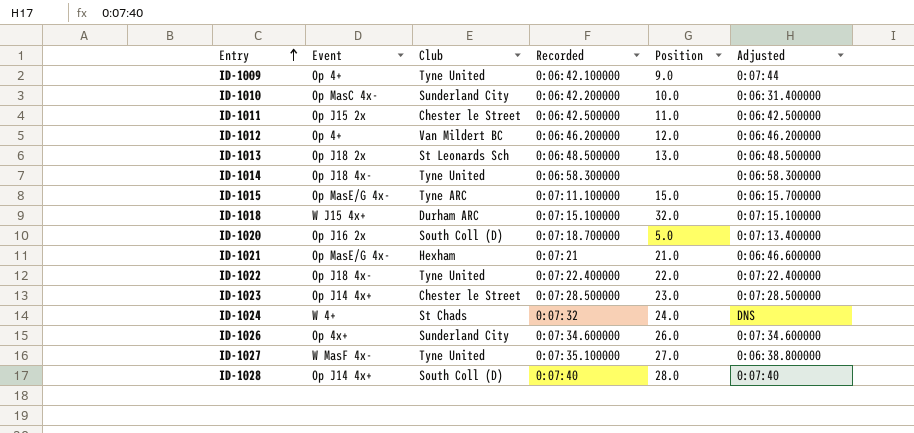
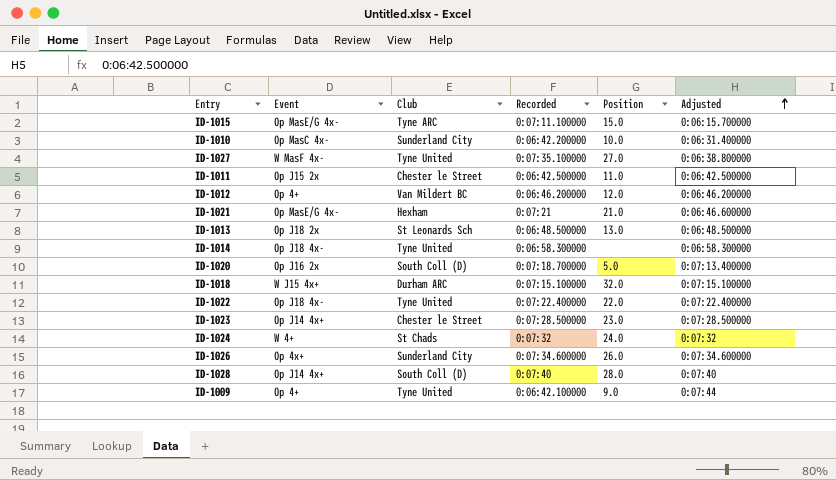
row order: Entry ascending -> Adjusted ascending
ID-1024 | Adjusted: DNS -> 0:07:32

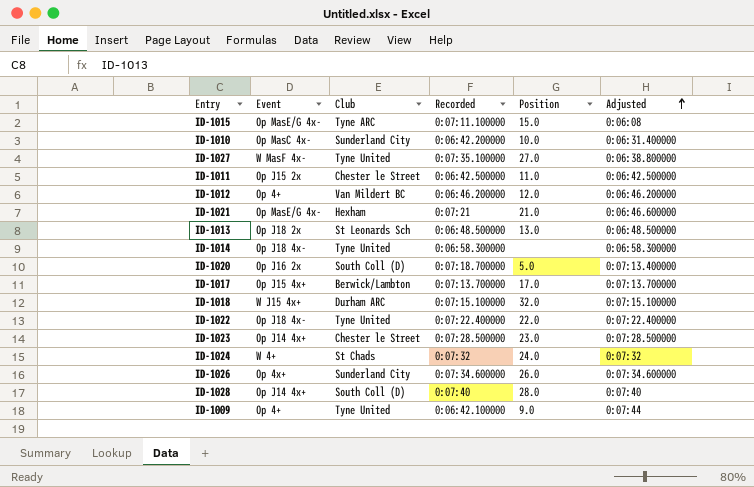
ID-1015 | Adjusted: 0:06:15.700000 -> 0:06:08
row ID-1017: none -> Op J15 4x+ | Berwick/Lambton | 0:07:13.700000 | 17.0 | 0:07:13.700000

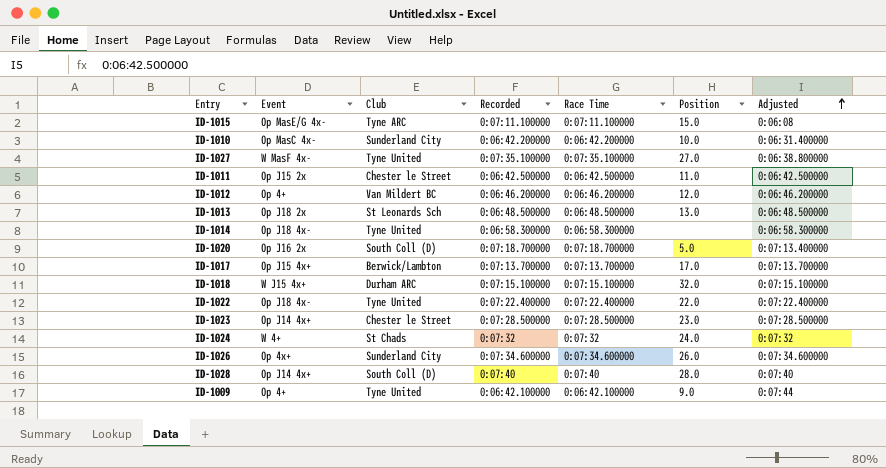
column Race Time | position: none -> 5
row ID-1021: Op MasE/G 4x- | Hexham | 0:07:21 | 21.0 | 0:06:46.600000 -> none

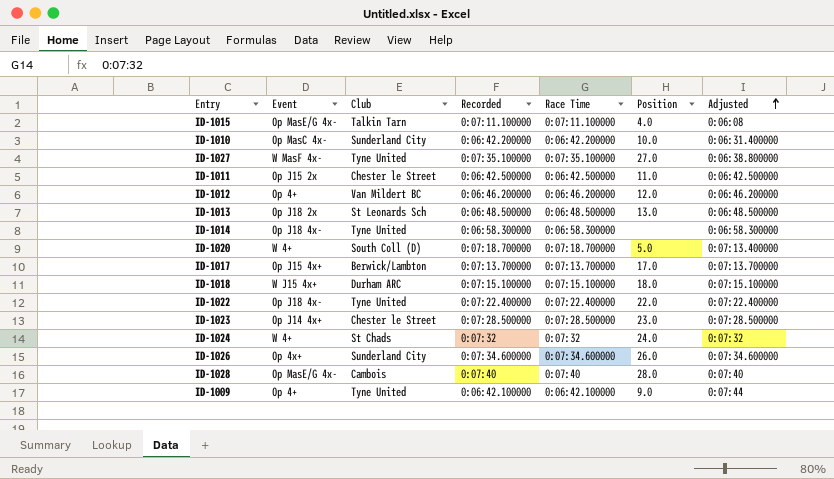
ID-1015 | Club: Tyne ARC -> Talkin Tarn
ID-1015 | Position: 15.0 -> 4.0
ID-1020 | Event: Op J16 2x -> W 4+
ID-1018 | Position: 32.0 -> 18.0
ID-1028 | Event: Op J14 4x+ -> Op MasE/G 4x-
ID-1028 | Club: South Coll (D) -> Cambois

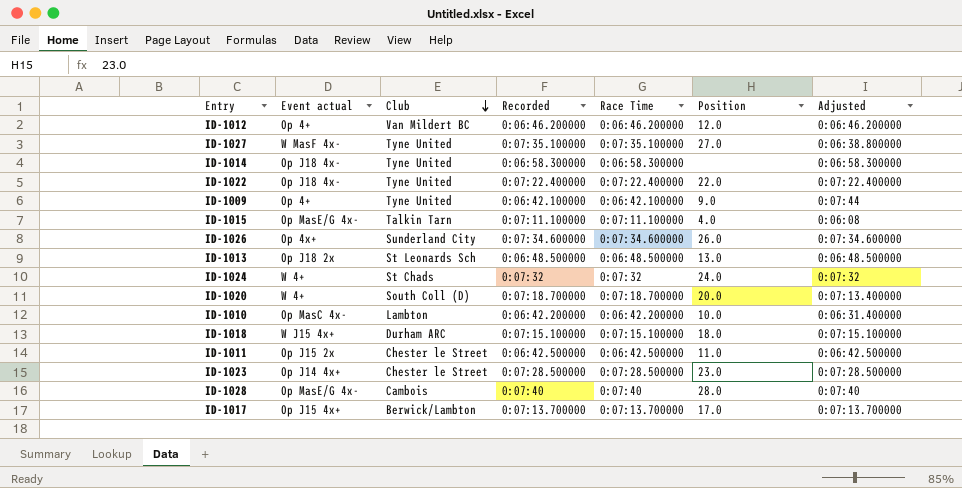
row order: Adjusted ascending -> Club descending
column name: Event -> Event actual
ID-1020 | Position: 5.0 -> 20.0
ID-1010 | Club: Sunderland City -> Lambton

